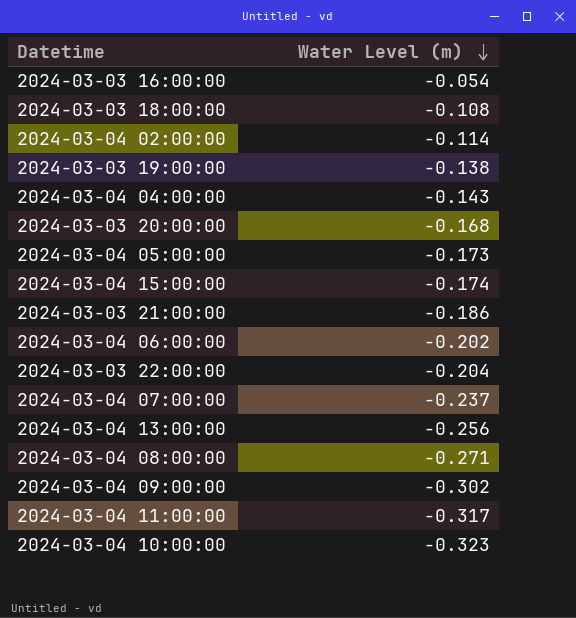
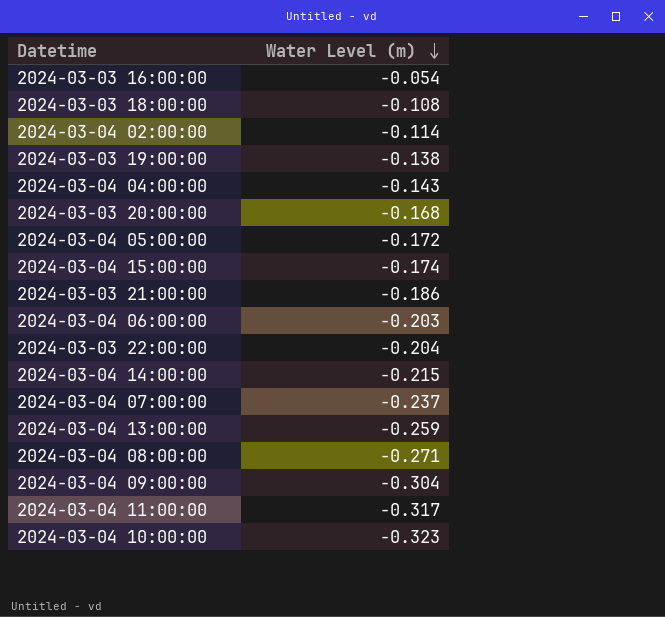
2024-03-04 05:00:00 | Water Level (m): -0.173 -> -0.172
2024-03-04 06:00:00 | Water Level (m): -0.202 -> -0.203
row 2024-03-04 14:00:00: none -> -0.215
2024-03-04 13:00:00 | Water Level (m): -0.256 -> -0.259
2024-03-04 09:00:00 | Water Level (m): -0.302 -> -0.304

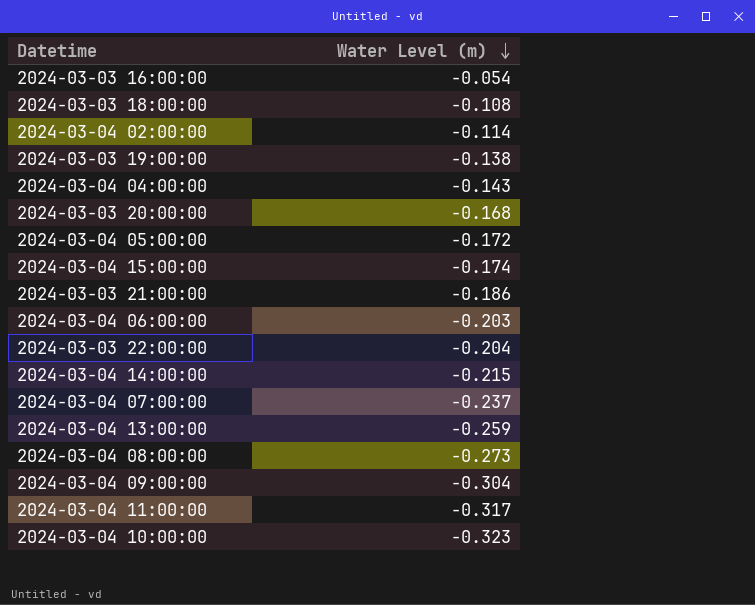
2024-03-04 08:00:00 | Water Level (m): -0.271 -> -0.273

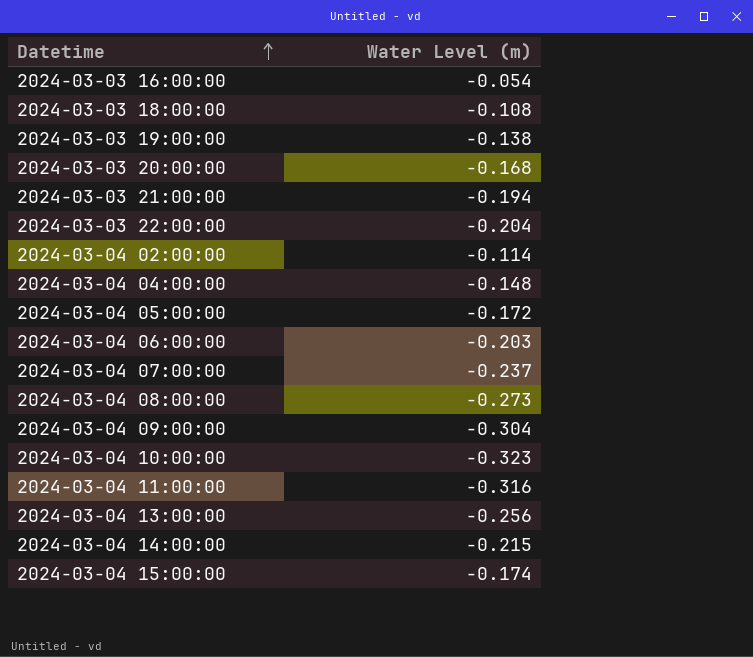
row order: Water Level (m) descending -> Datetime ascending
2024-03-03 21:00:00 | Water Level (m): -0.186 -> -0.194
2024-03-04 04:00:00 | Water Level (m): -0.143 -> -0.148
2024-03-04 11:00:00 | Water Level (m): -0.317 -> -0.316
2024-03-04 13:00:00 | Water Level (m): -0.259 -> -0.256

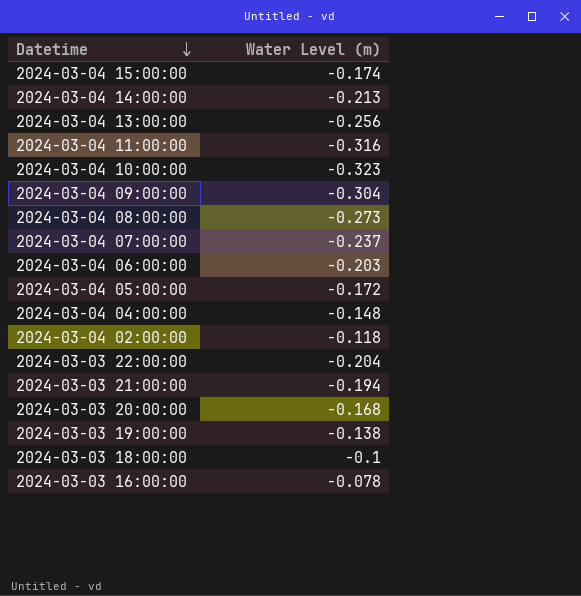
row order: Datetime ascending -> Datetime descending
2024-03-04 14:00:00 | Water Level (m): -0.215 -> -0.213
2024-03-04 02:00:00 | Water Level (m): -0.114 -> -0.118
2024-03-03 18:00:00 | Water Level (m): -0.108 -> -0.1
2024-03-03 16:00:00 | Water Level (m): -0.054 -> -0.078

